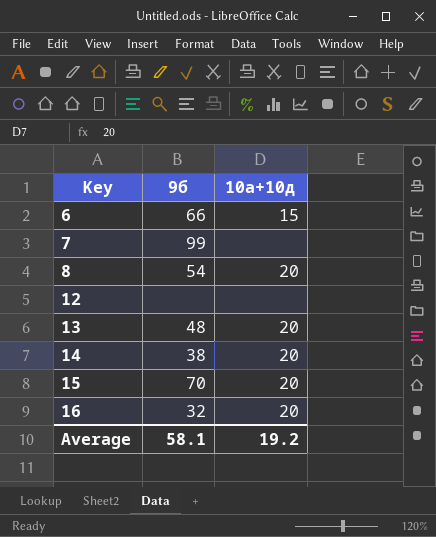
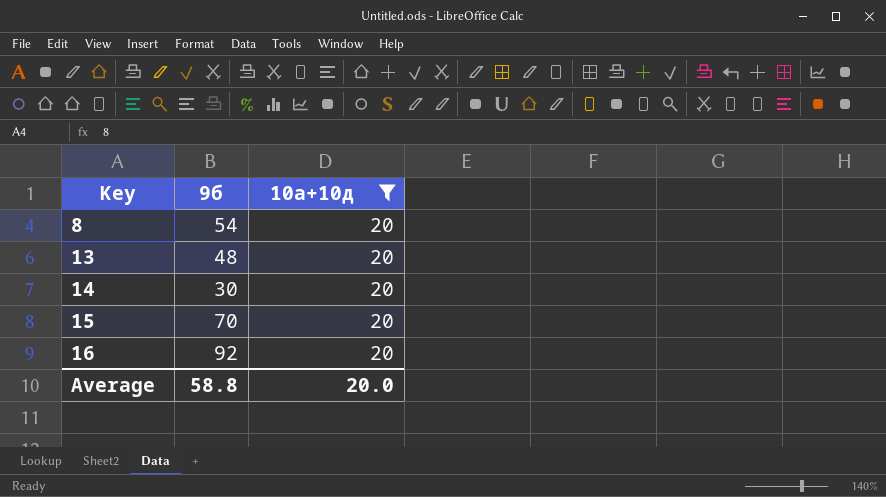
filter: none -> 10а+10д = 20
14 | 9б: 38 -> 30
16 | 9б: 32 -> 92
Average | 9б: 58.1 -> 58.8
Average | 10а+10д: 19.2 -> 20.0

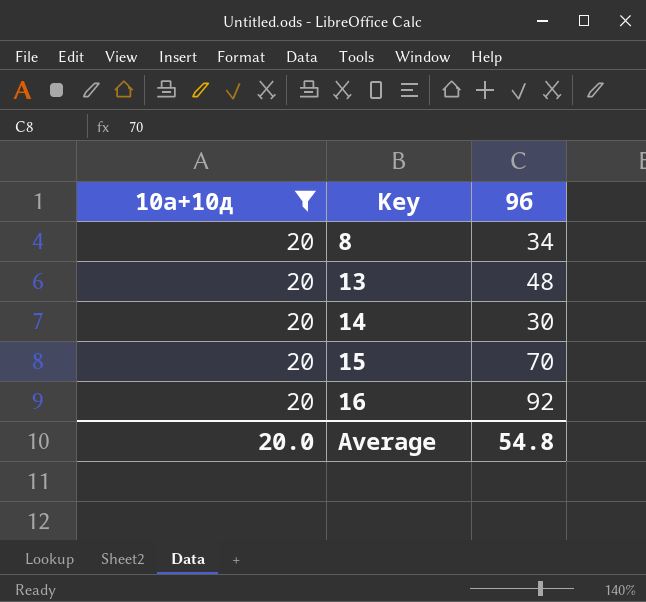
column 10а+10д | position: 3 -> 1
8 | 9б: 54 -> 34
Average | 9б: 58.8 -> 54.8

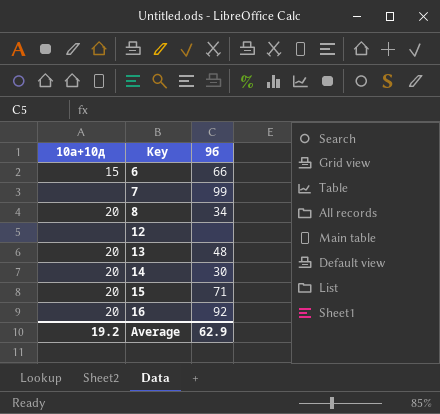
filter: 10а+10д = 20 -> none
15 | 9б: 70 -> 71
Average | 10а+10д: 20.0 -> 19.2
Average | 9б: 54.8 -> 62.9

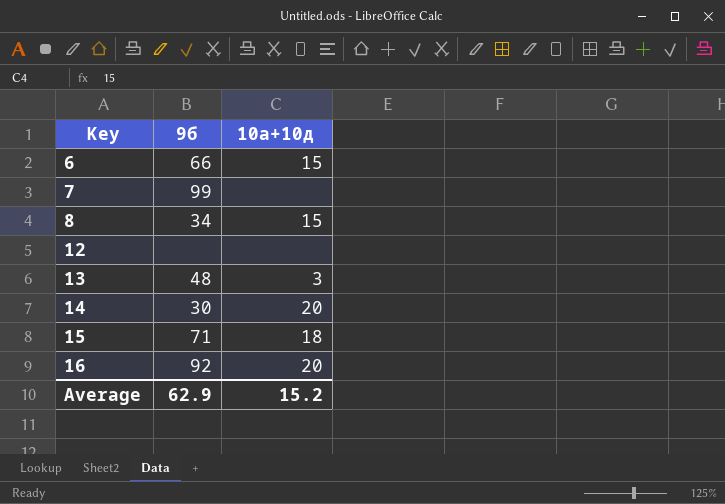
column 10а+10д | position: 1 -> 3
8 | 10а+10д: 20 -> 15
13 | 10а+10д: 20 -> 3
15 | 10а+10д: 20 -> 18
Average | 10а+10д: 19.2 -> 15.2

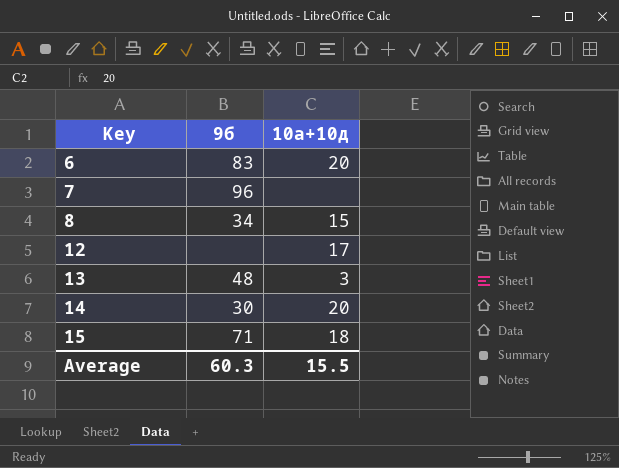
row 16: 92 | 20 -> none
6 | 9б: 66 -> 83
6 | 10а+10д: 15 -> 20
7 | 9б: 99 -> 96
12 | 10а+10д: none -> 17
Average | 9б: 62.9 -> 60.3
Average | 10а+10д: 15.2 -> 15.5

